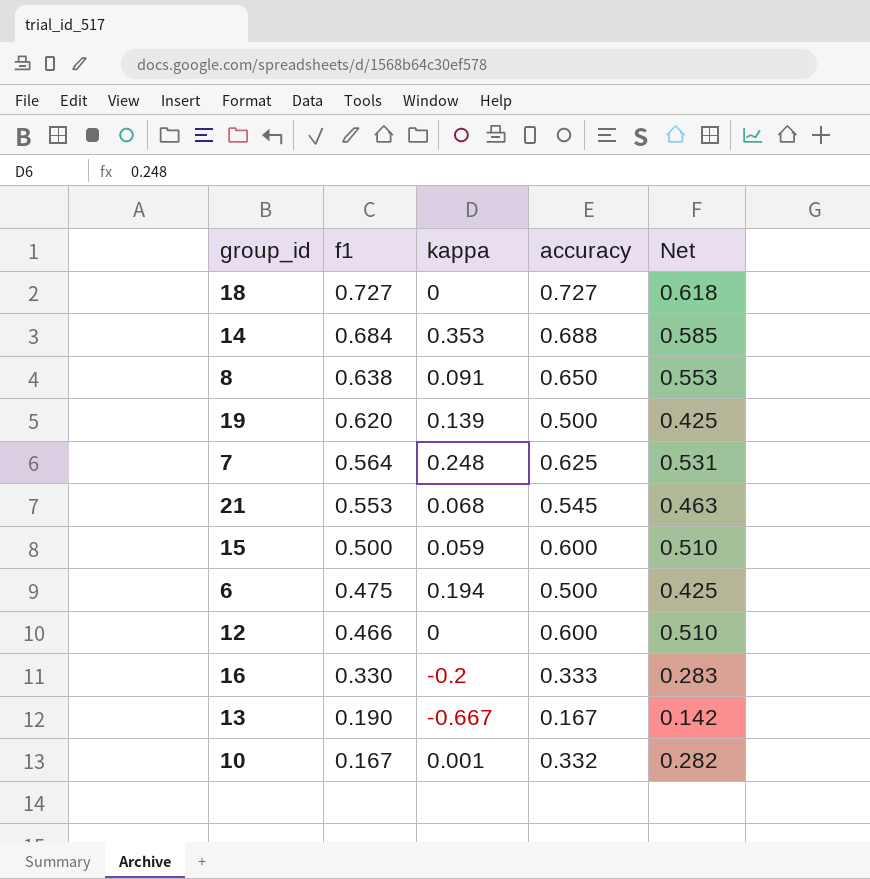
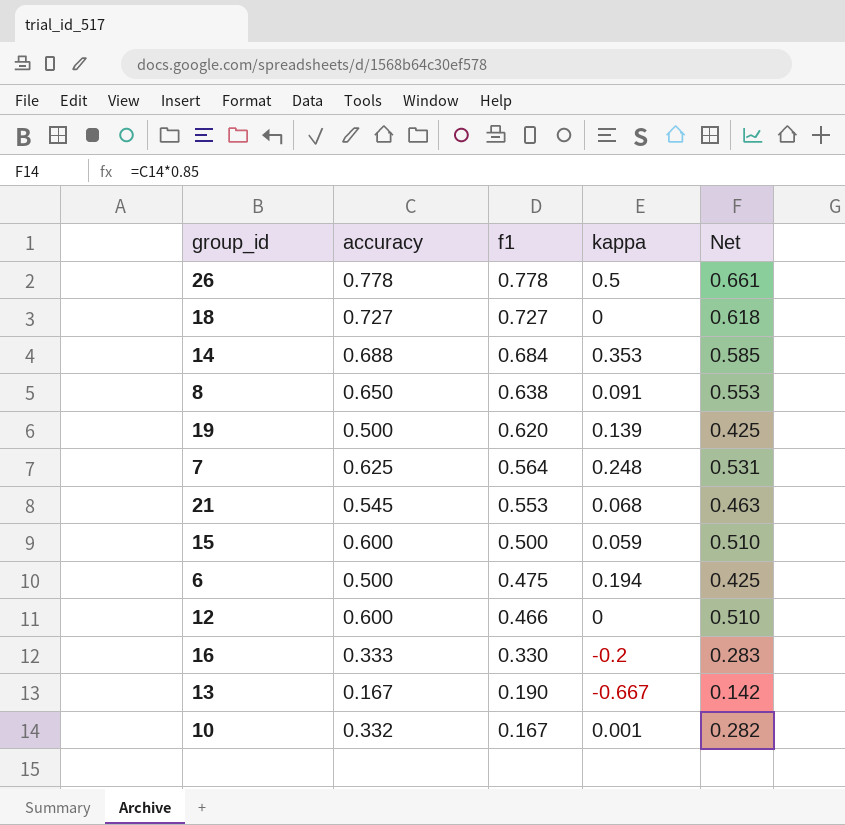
column accuracy | position: 4 -> 2
row 26: none -> 0.778 | 0.778 | 0.5 | 0.661

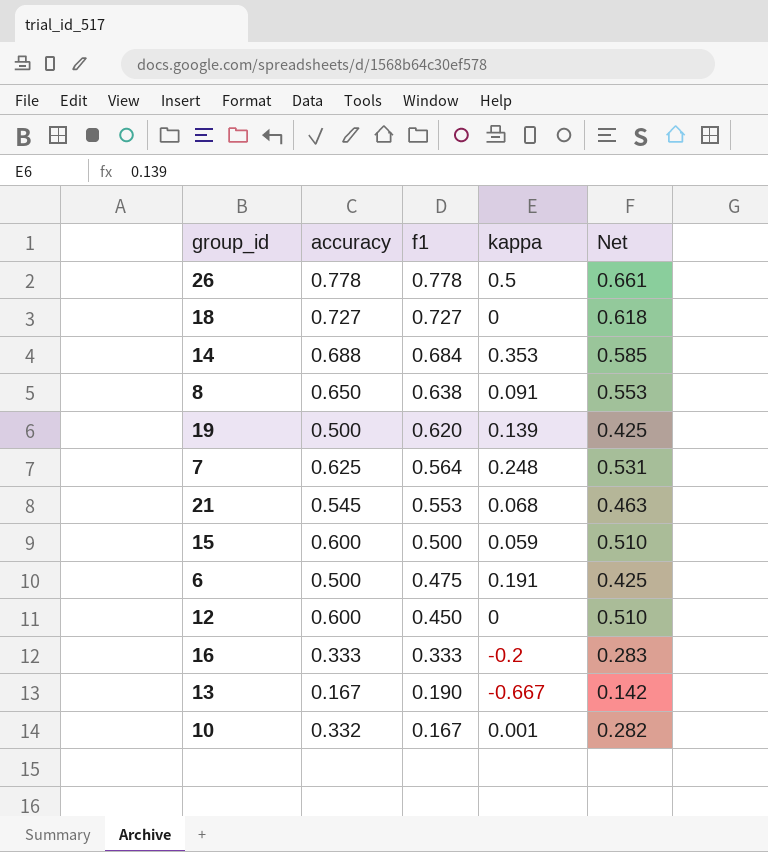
6 | kappa: 0.194 -> 0.191
12 | f1: 0.466 -> 0.450
16 | f1: 0.330 -> 0.333

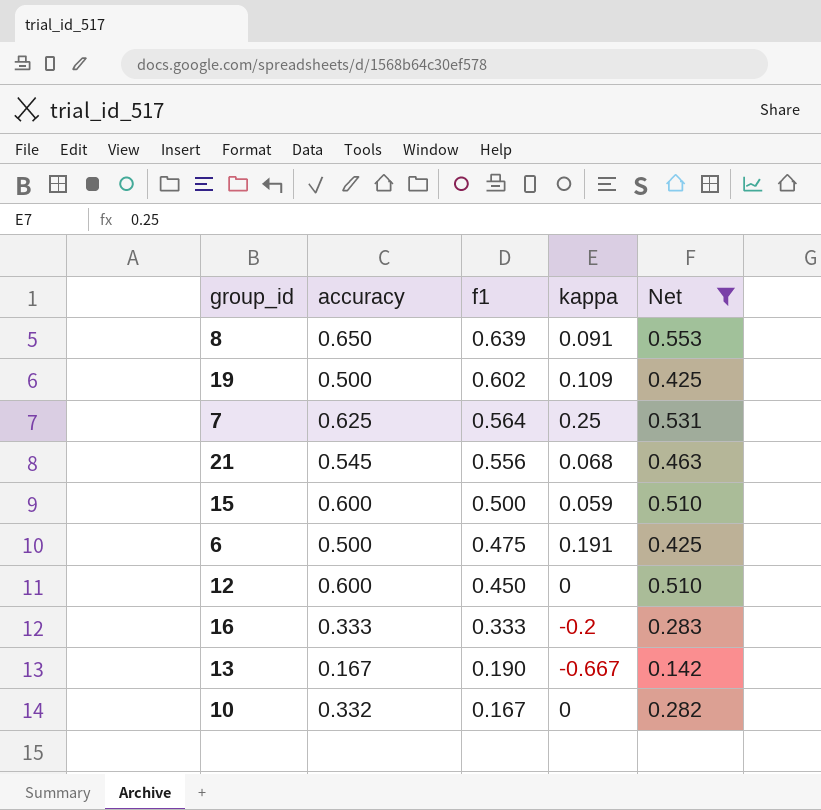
filter: none -> Net <= 0.553
8 | f1: 0.638 -> 0.639
19 | f1: 0.620 -> 0.602
19 | kappa: 0.139 -> 0.109
7 | kappa: 0.248 -> 0.25
21 | f1: 0.553 -> 0.556
10 | kappa: 0.001 -> 0

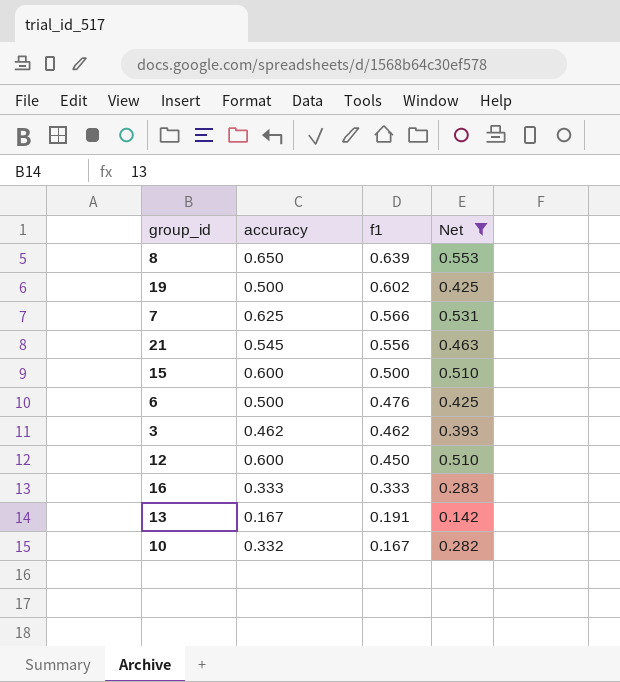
column kappa | position: 4 -> none
7 | f1: 0.564 -> 0.566
6 | f1: 0.475 -> 0.476
row 3: none -> 0.462 | 0.462 | 0.393
13 | f1: 0.190 -> 0.191

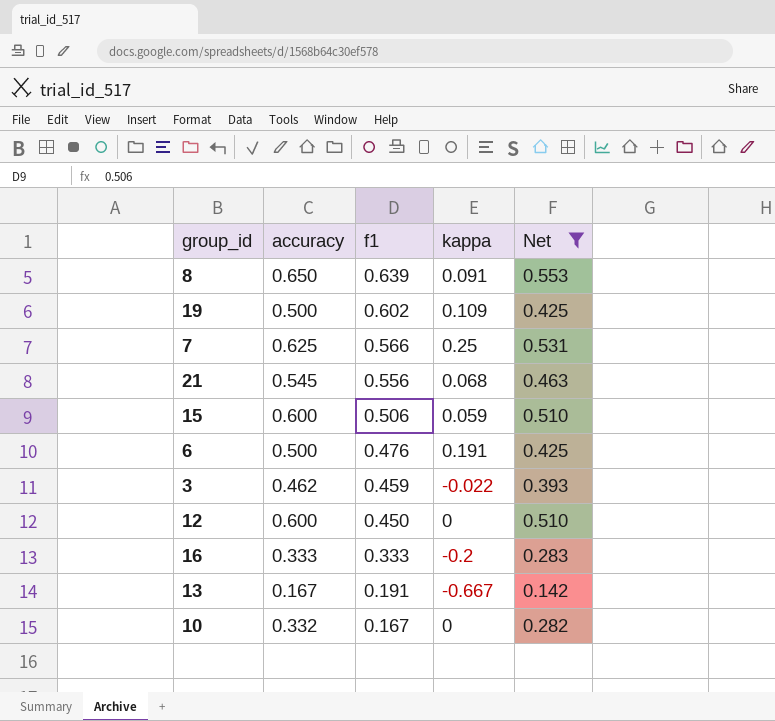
column kappa | position: none -> 4
15 | f1: 0.500 -> 0.506
3 | f1: 0.462 -> 0.459

